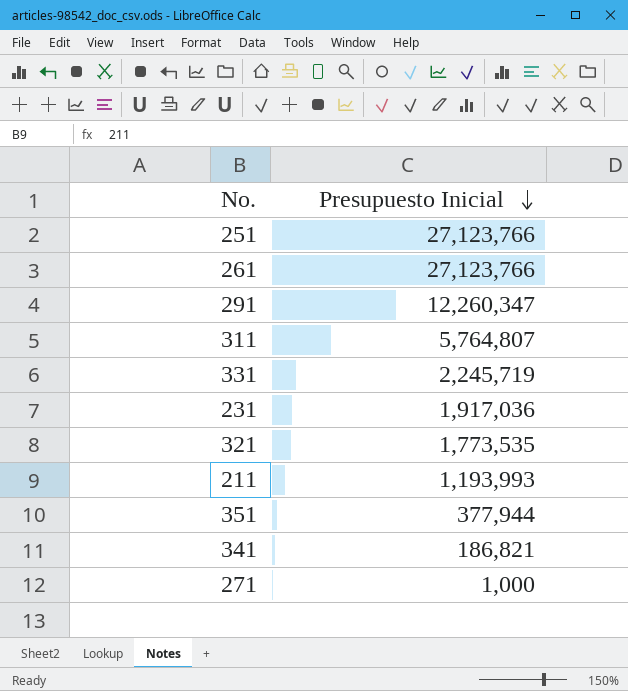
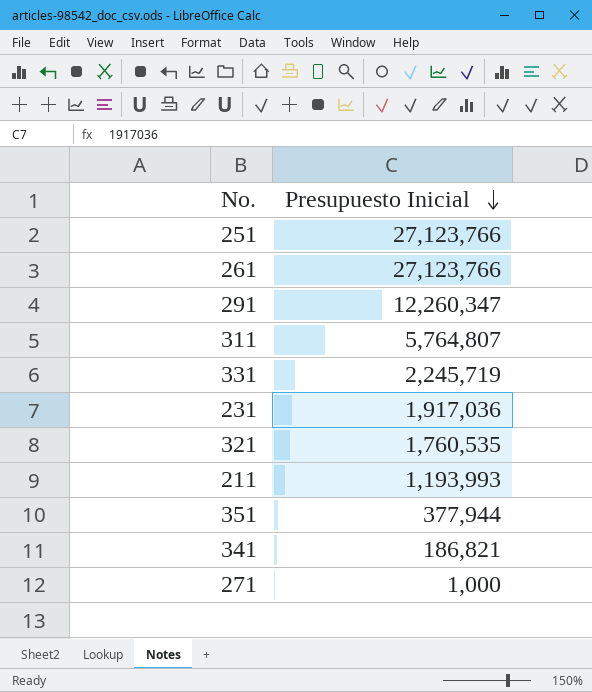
321 | Presupuesto Inicial: 1,773,535 -> 1,760,535

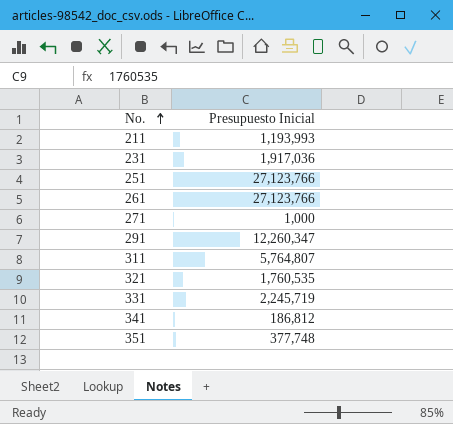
row order: Presupuesto Inicial descending -> No. ascending
341 | Presupuesto Inicial: 186,821 -> 186,812
351 | Presupuesto Inicial: 377,944 -> 377,748

